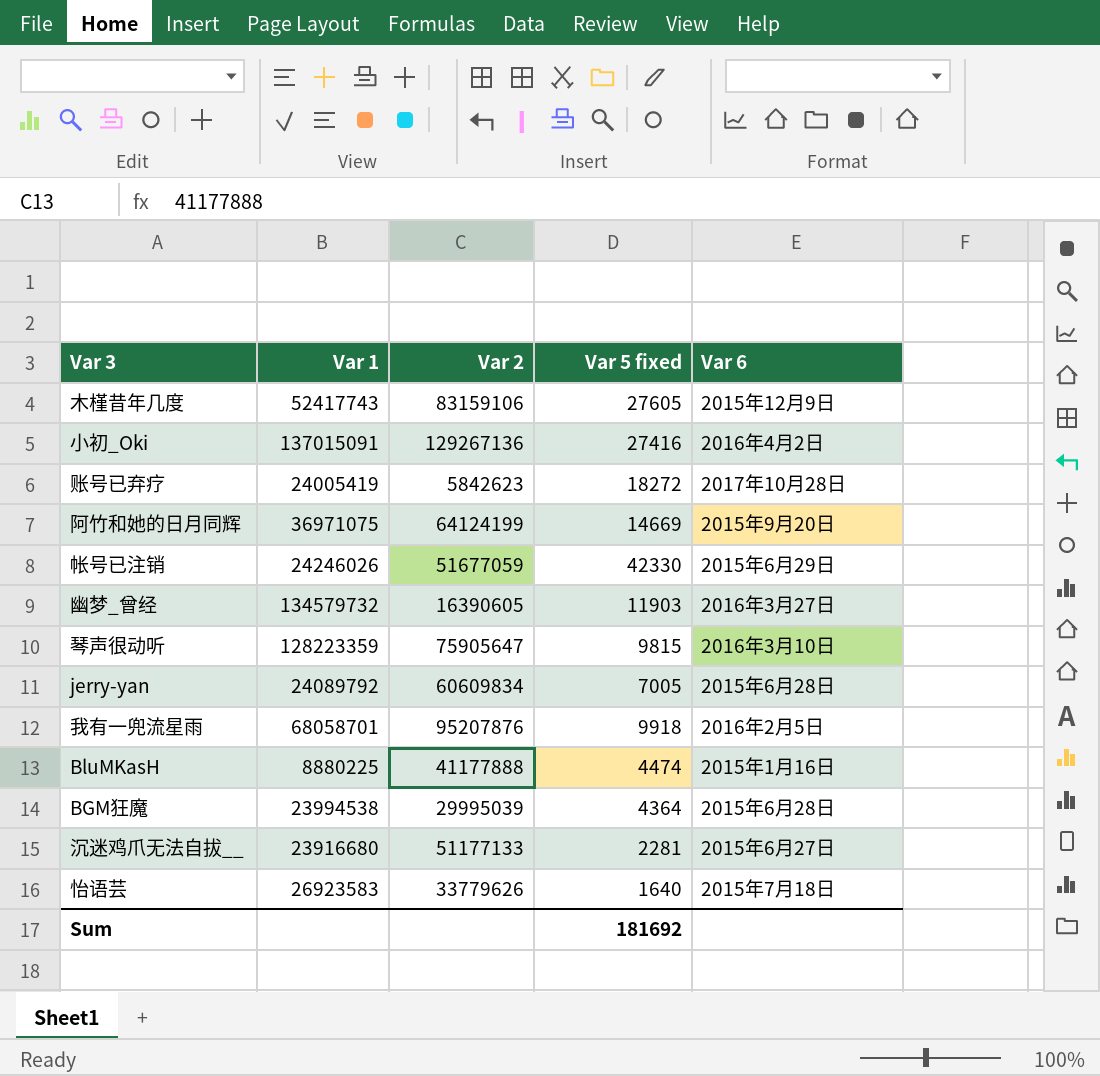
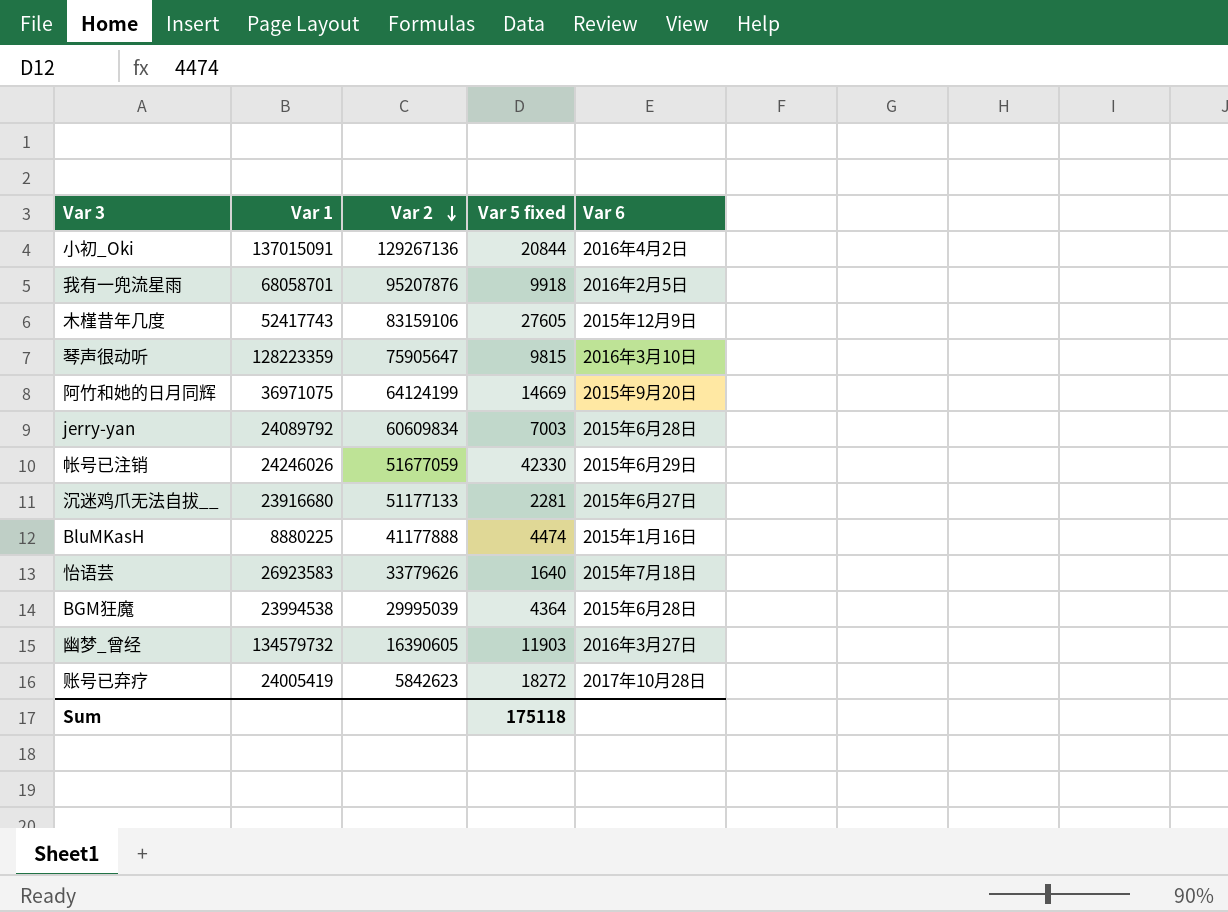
row order: none -> Var 2 descending
小初_Oki | Var 5 fixed: 27416 -> 20844
jerry-yan | Var 5 fixed: 7005 -> 7003
Sum | Var 5 fixed: 181692 -> 175118

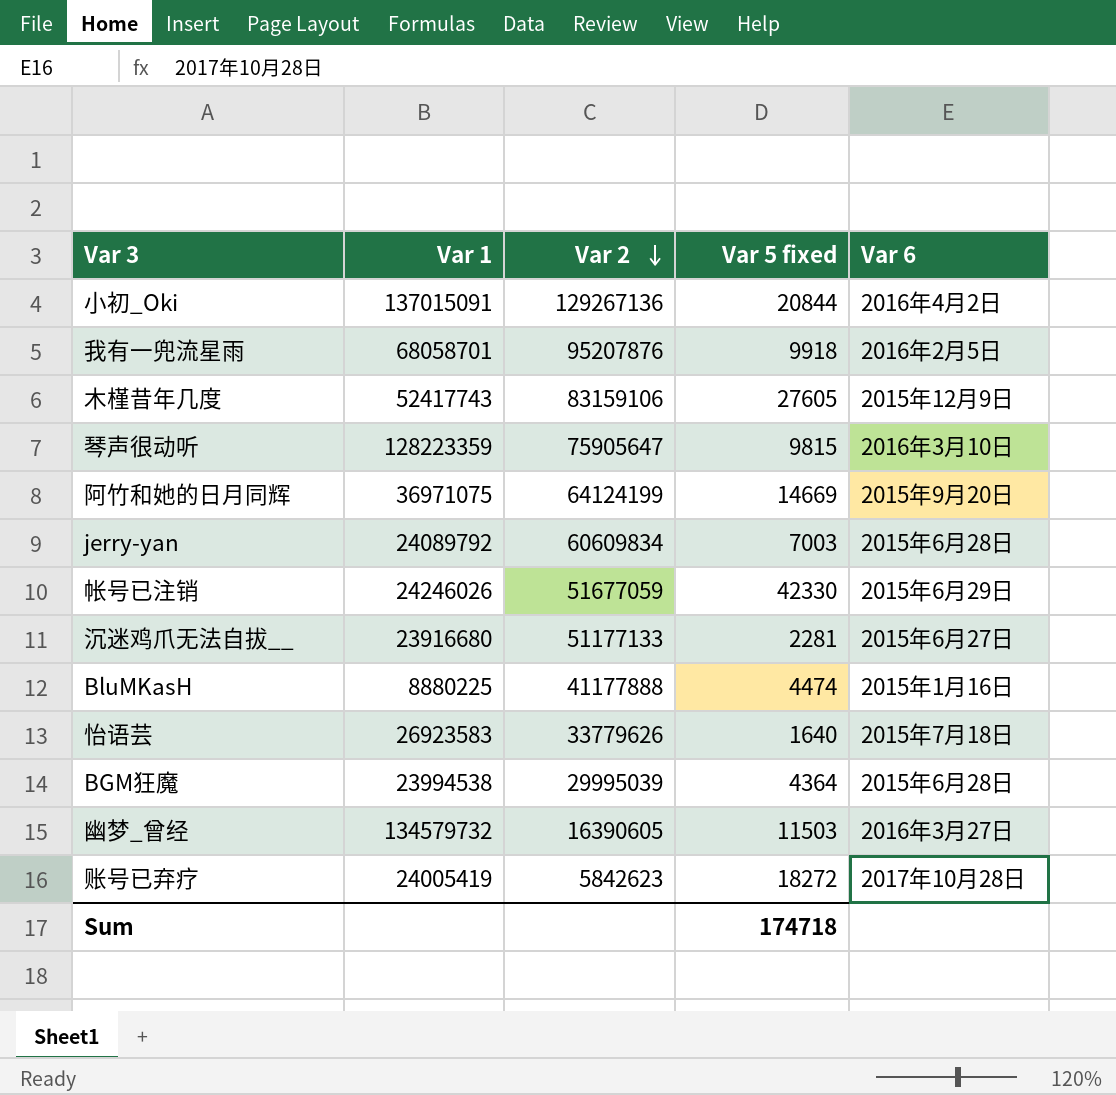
幽梦_曾经 | Var 5 fixed: 11903 -> 11503
Sum | Var 5 fixed: 175118 -> 174718

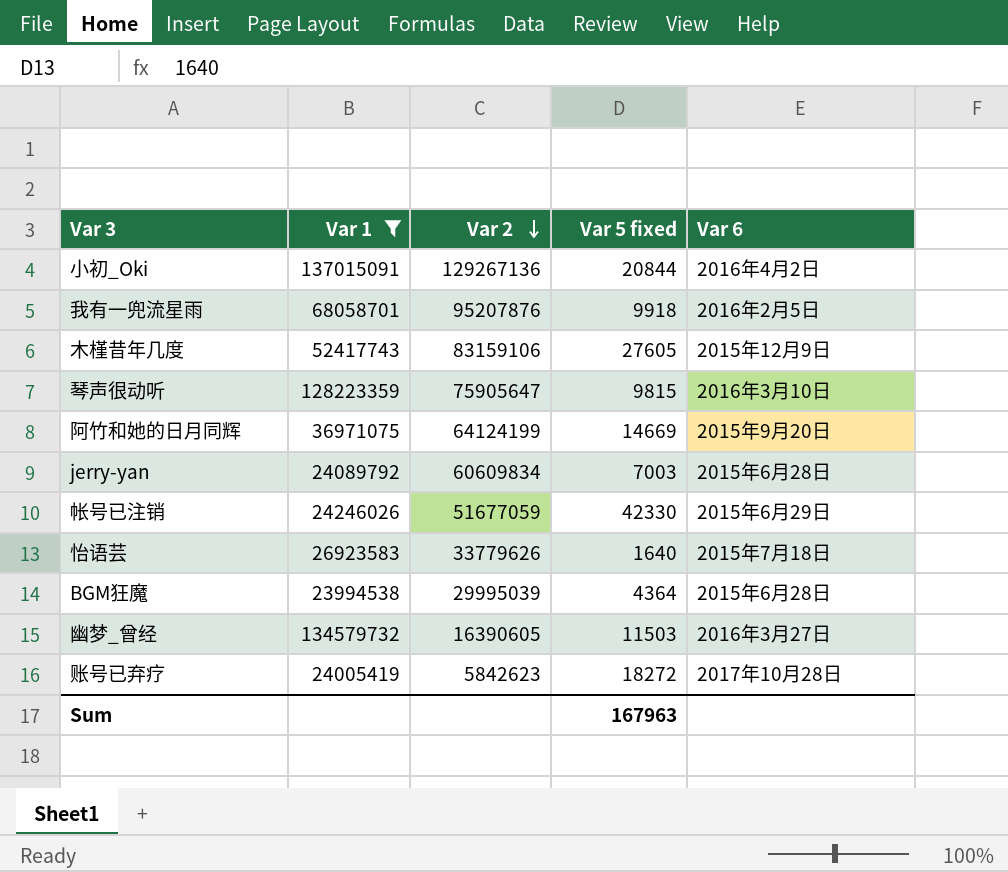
filter: none -> Var 1 >= 23994538
Sum | Var 5 fixed: 174718 -> 167963

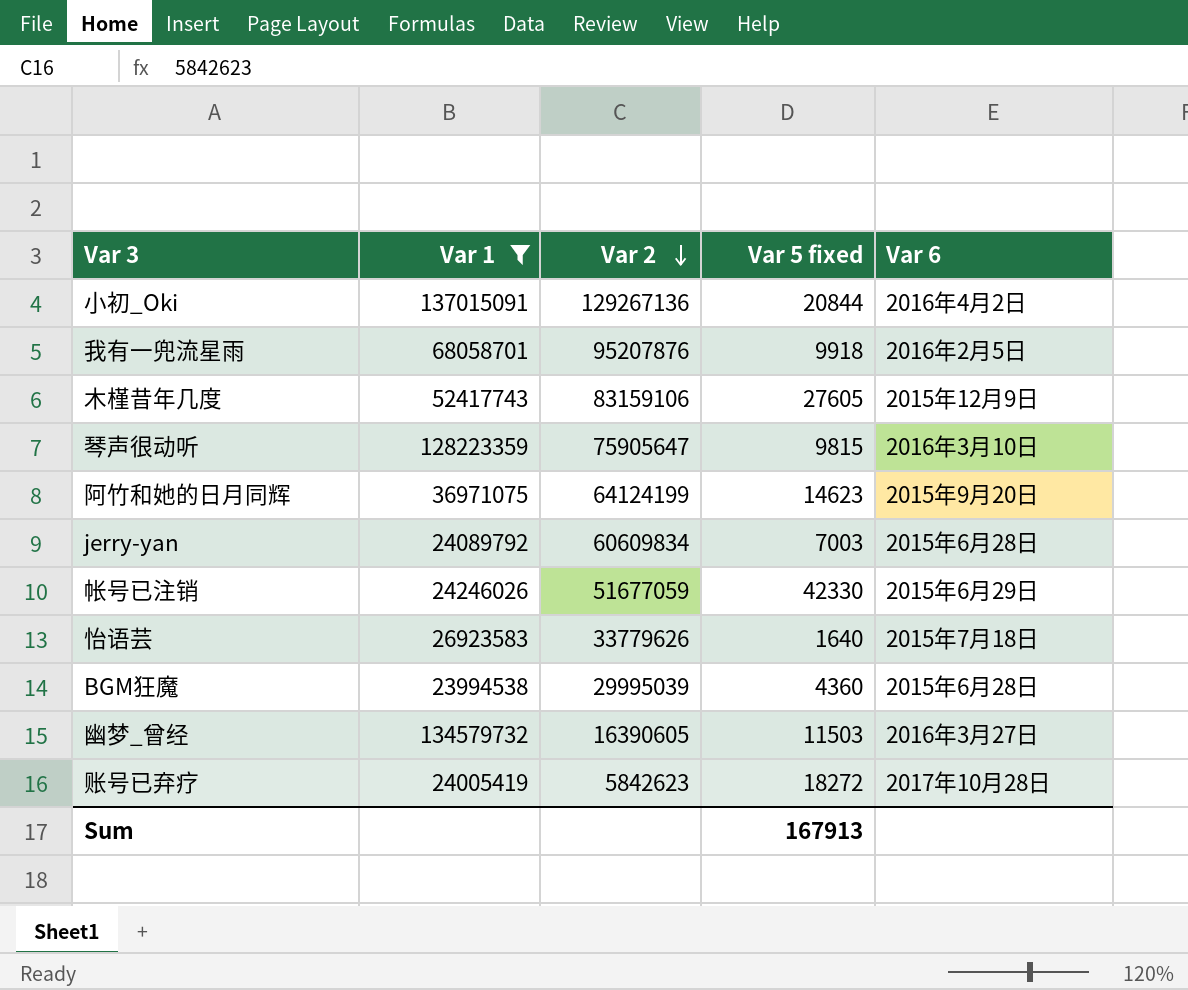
阿竹和她的日月同辉 | Var 5 fixed: 14669 -> 14623
BGM狂魔 | Var 5 fixed: 4364 -> 4360
Sum | Var 5 fixed: 167963 -> 167913

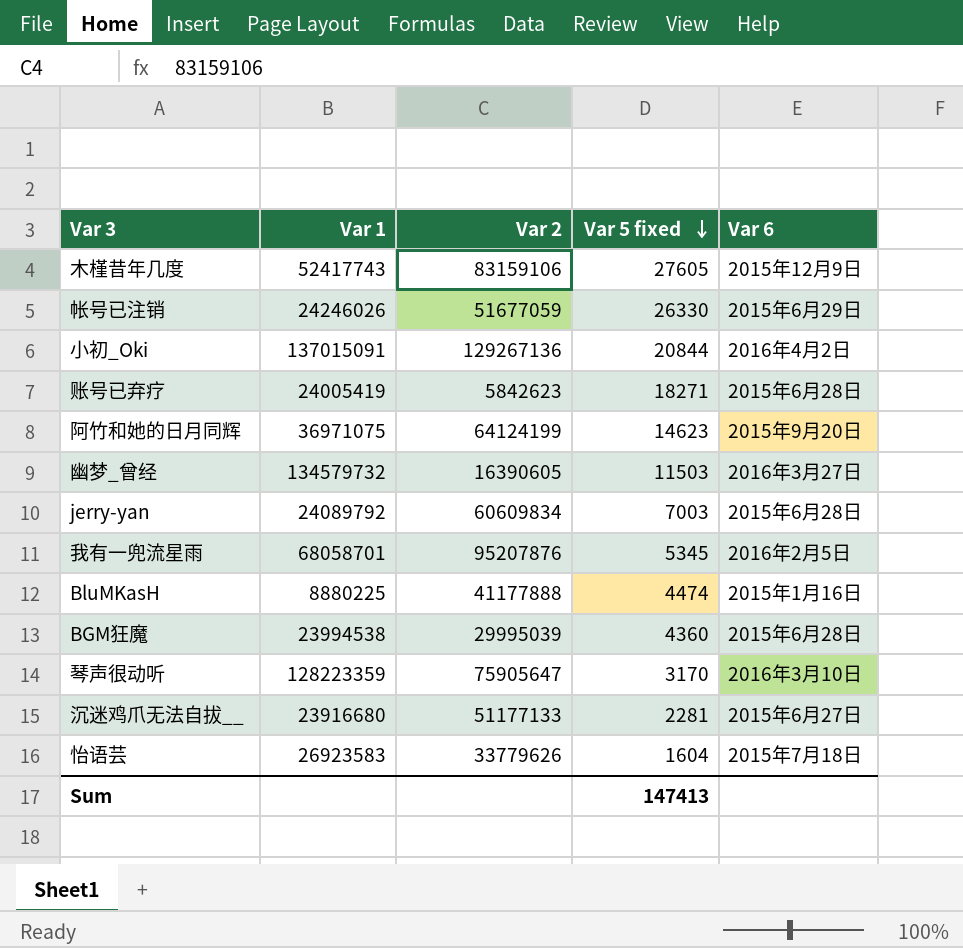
filter: Var 1 >= 23994538 -> none
row order: Var 2 descending -> Var 5 fixed descending
帐号已注销 | Var 5 fixed: 42330 -> 26330
账号已弃疗 | Var 5 fixed: 18272 -> 18271
账号已弃疗 | Var 6: 2017年10月28日 -> 2015年6月28日
我有一兜流星雨 | Var 5 fixed: 9918 -> 5345
琴声很动听 | Var 5 fixed: 9815 -> 3170
怡语芸 | Var 5 fixed: 1640 -> 1604
Sum | Var 5 fixed: 167913 -> 147413

